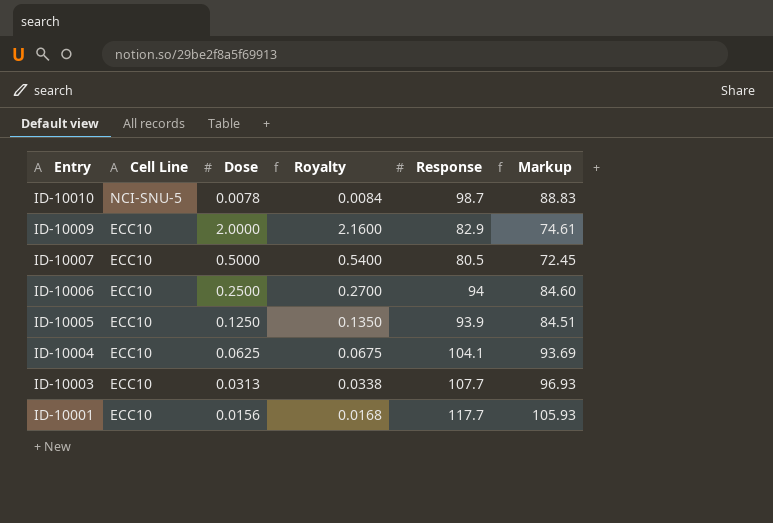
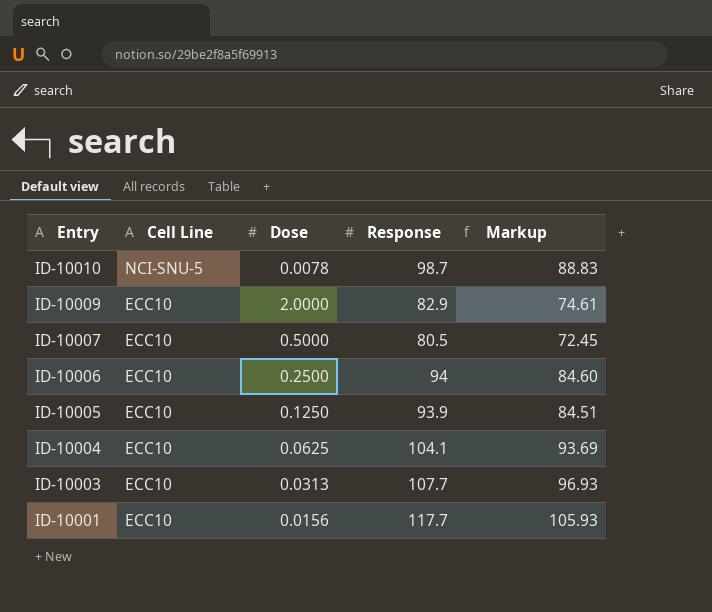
column Royalty | formula: [Dose] * 1.08 -> none

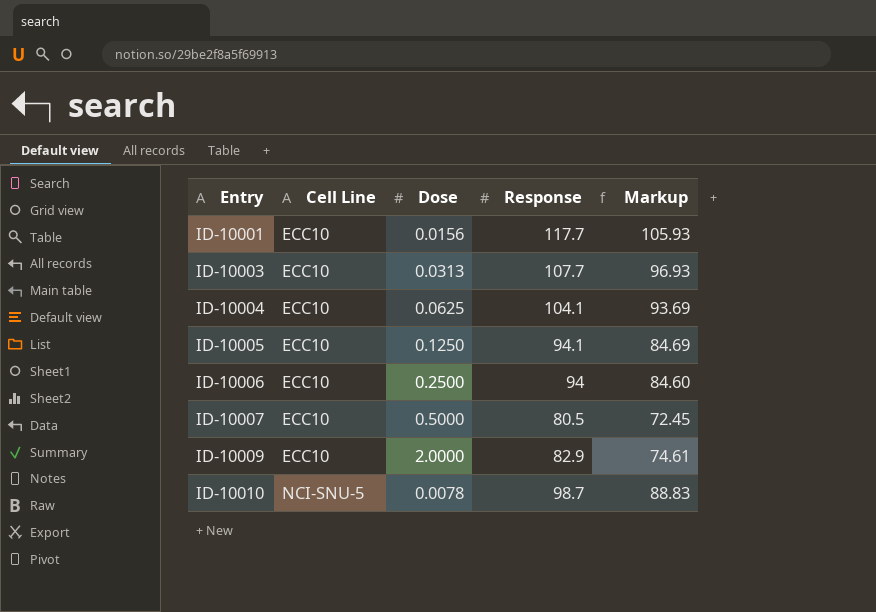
row order: Entry descending -> Entry ascending
ID-10005 | Response: 93.9 -> 94.1
ID-10005 | Markup: 84.51 -> 84.69

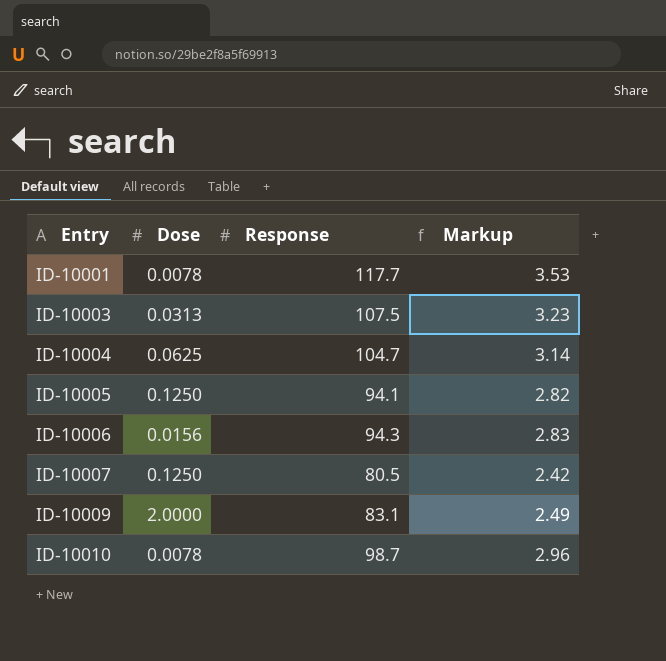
column Cell Line | position: 2 -> none
column Markup | formula: [Response] * 0.9 -> [Response] * 0.03
ID-10001 | Dose: 0.0156 -> 0.0078
ID-10003 | Response: 107.7 -> 107.5
ID-10004 | Response: 104.1 -> 104.7
ID-10006 | Dose: 0.2500 -> 0.0156
ID-10006 | Response: 94 -> 94.3
ID-10007 | Dose: 0.5000 -> 0.1250
ID-10009 | Response: 82.9 -> 83.1

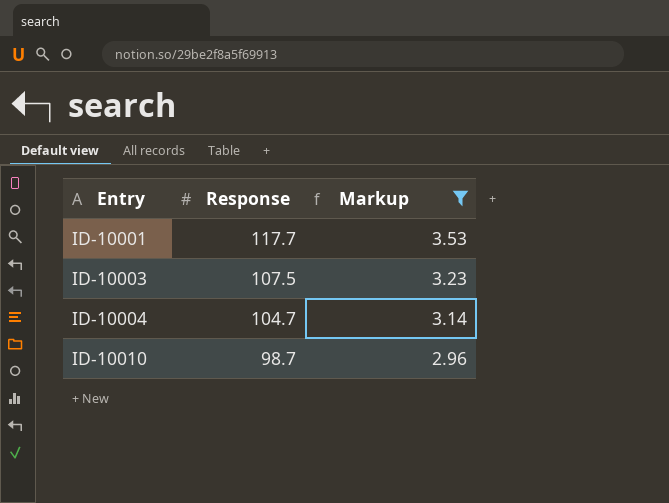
filter: none -> Markup >= 2.96
column Dose | position: 2 -> none

